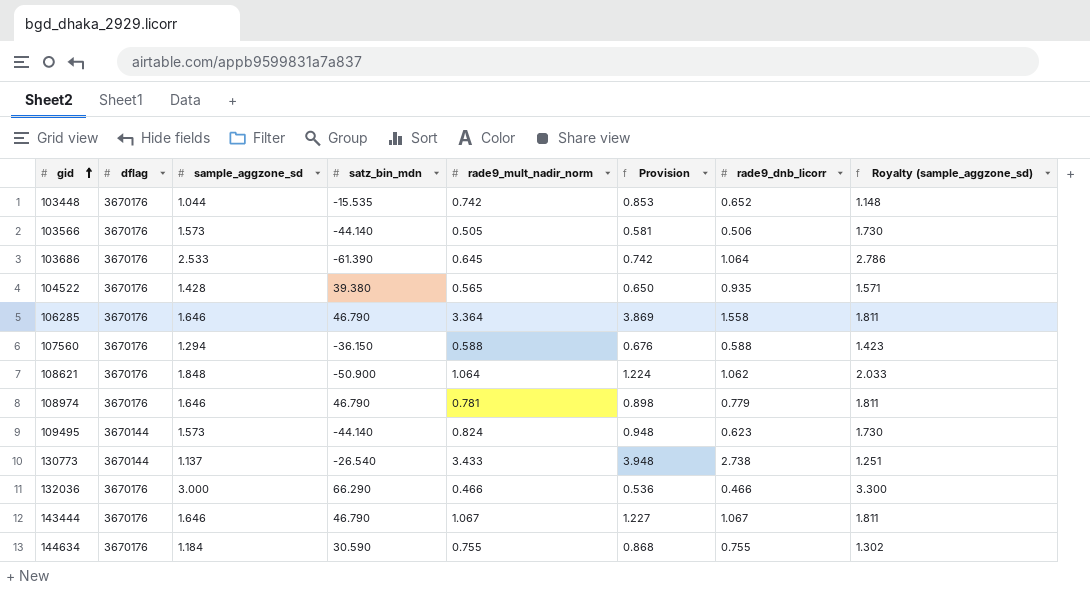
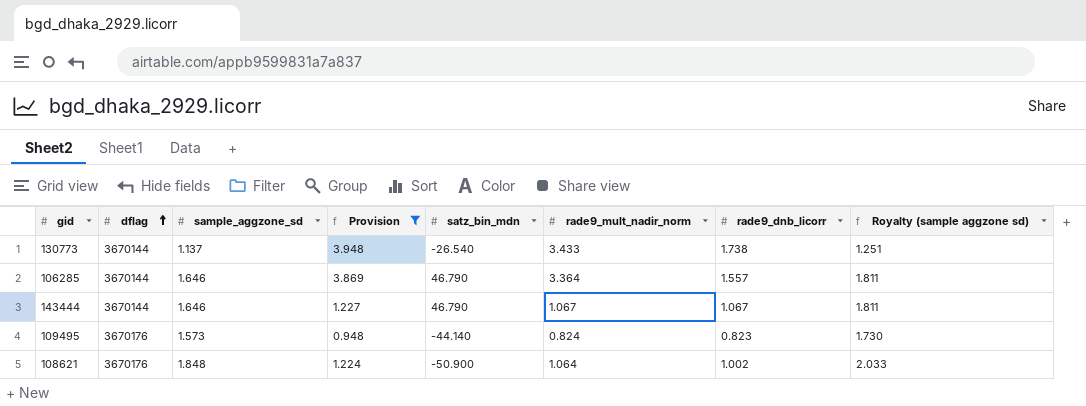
filter: none -> Provision >= 0.948
row order: gid ascending -> dflag ascending
column Provision | position: 6 -> 4
column name: Royalty (sample_aggzone_sd) -> Royalty (sample aggzone sd)
130773 | rade9_dnb_licorr: 2.738 -> 1.738
106285 | dflag: 3670176 -> 3670144
106285 | rade9_dnb_licorr: 1.558 -> 1.557
143444 | dflag: 3670176 -> 3670144
109495 | dflag: 3670144 -> 3670176
109495 | rade9_dnb_licorr: 0.623 -> 0.823
108621 | rade9_dnb_licorr: 1.062 -> 1.002

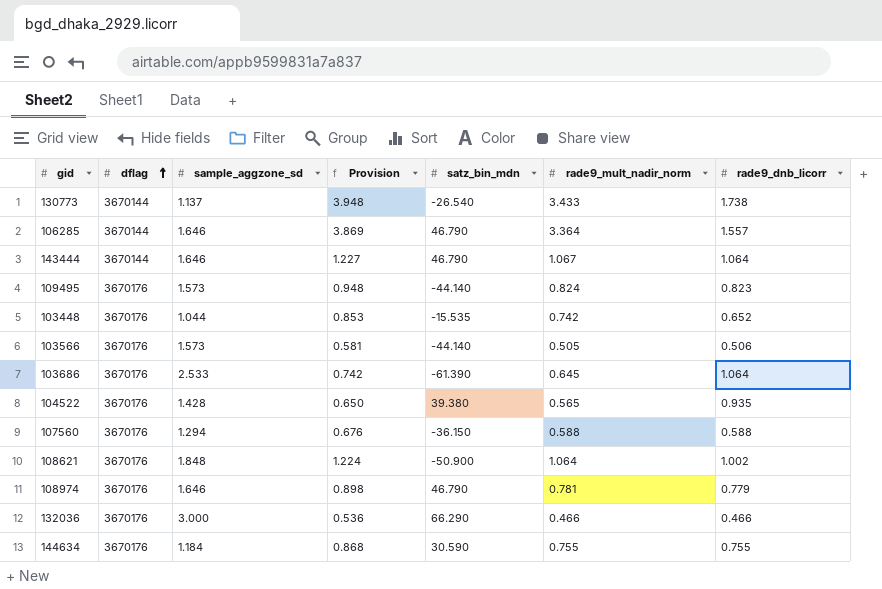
filter: Provision >= 0.948 -> none
column Royalty (sample aggzone sd) | formula: [sample_aggzone_sd] * 1.1 -> none
143444 | rade9_dnb_licorr: 1.067 -> 1.064

